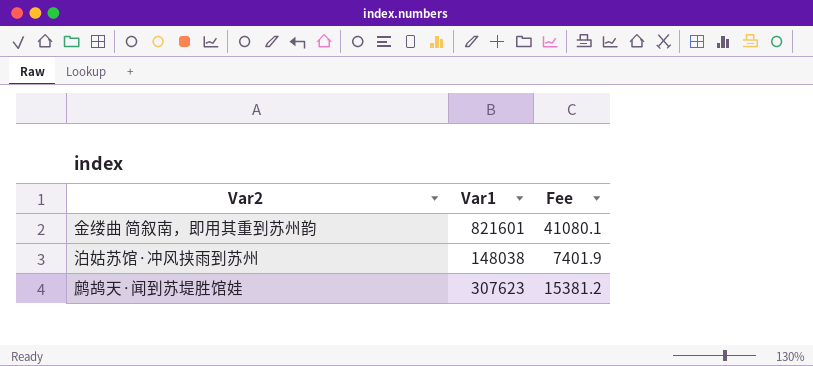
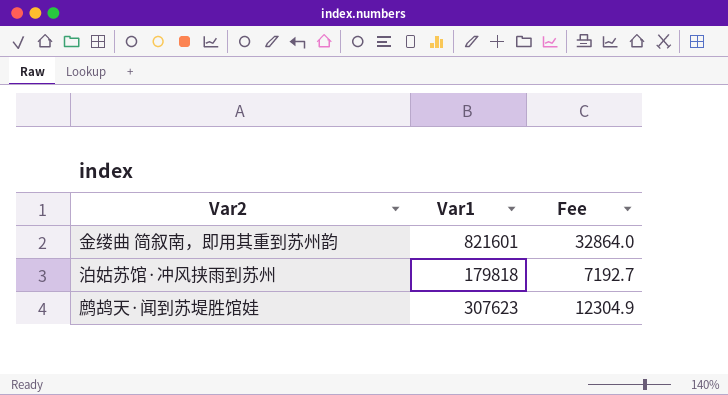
column Fee | formula: [Var1] * 0.05 -> [Var1] * 0.04
泊姑苏馆·冲风挟雨到苏州 | Var1: 148038 -> 179818

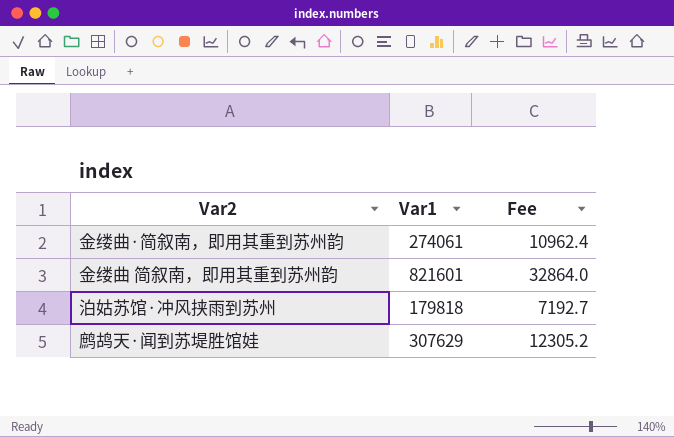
row 金缕曲·简叙南，即用其重到苏州韵: none -> 274061 | 10962.4
鹧鸪天·闻到苏堤胜馆娃 | Var1: 307623 -> 307629
鹧鸪天·闻到苏堤胜馆娃 | Fee: 12304.9 -> 12305.2

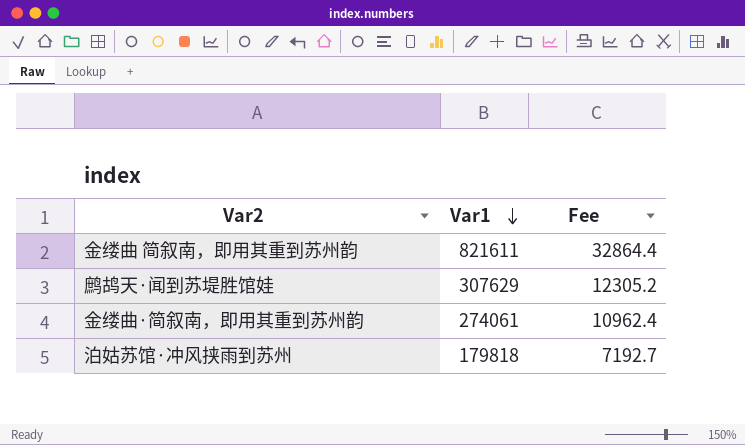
row order: none -> Var1 descending
金缕曲 简叙南，即用其重到苏州韵 | Var1: 821601 -> 821611
金缕曲 简叙南，即用其重到苏州韵 | Fee: 32864.0 -> 32864.4

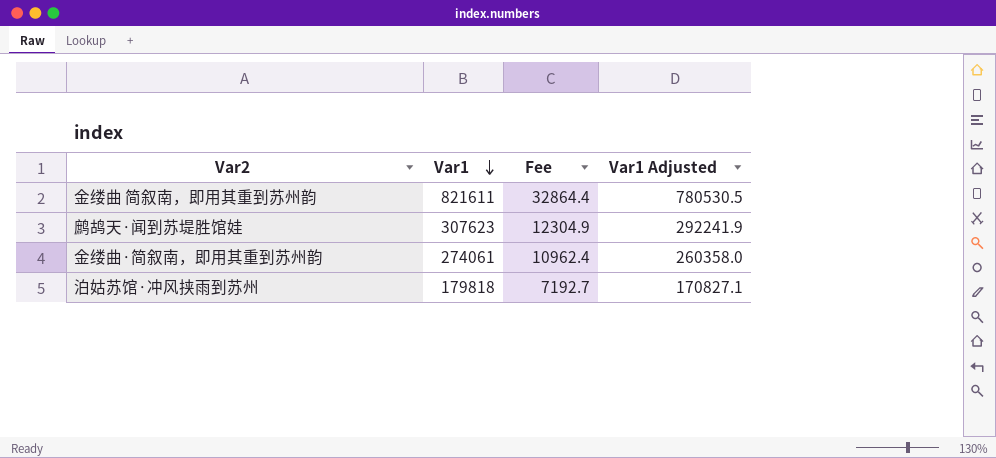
column Var1 Adjusted | formula: none -> [Var1] * 0.95
鹧鸪天·闻到苏堤胜馆娃 | Var1: 307629 -> 307623
鹧鸪天·闻到苏堤胜馆娃 | Fee: 12305.2 -> 12304.9

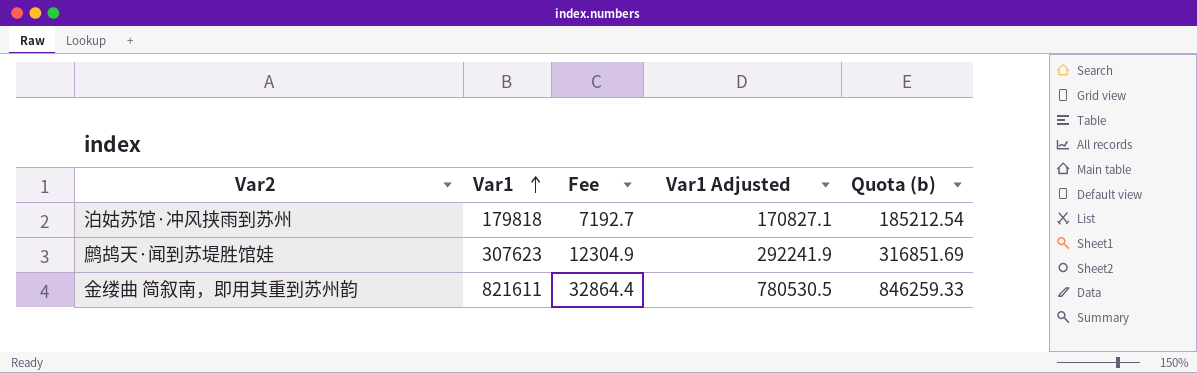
row order: Var1 descending -> Var1 ascending
column Quota (b) | formula: none -> [Var1] * 1.03
row 金缕曲·简叙南，即用其重到苏州韵: 274061 | 10962.4 | 260358.0 -> none

